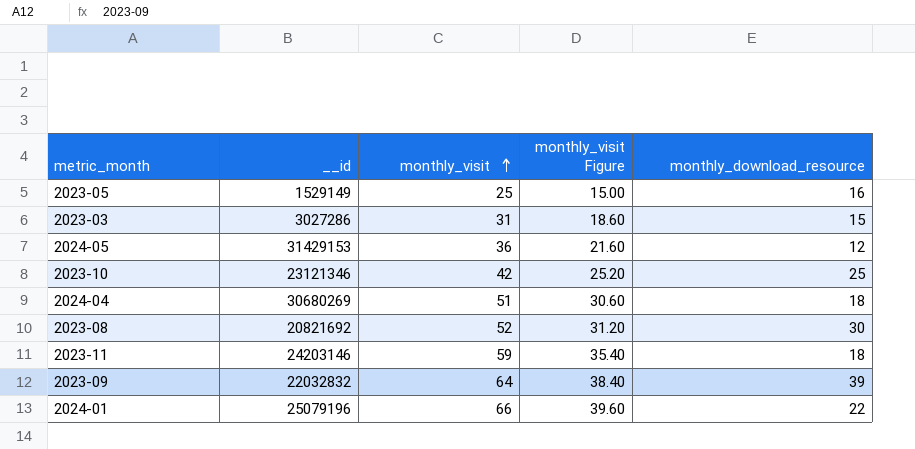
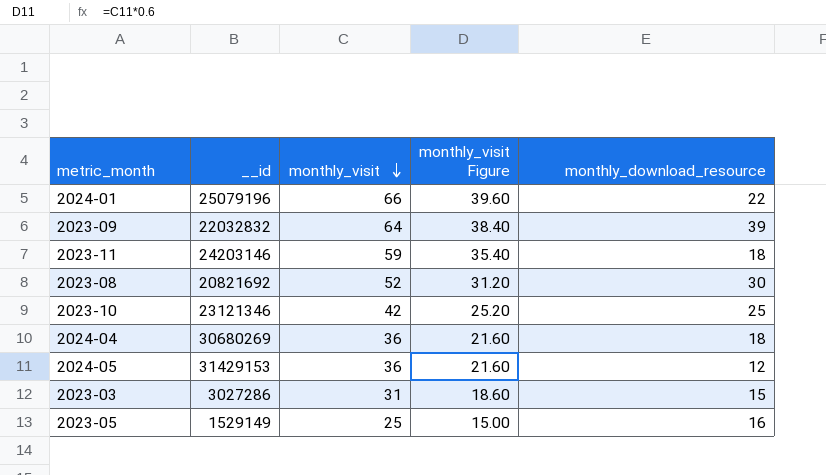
row order: monthly_visit ascending -> monthly_visit descending
2024-04 | monthly_visit: 51 -> 36
2024-04 | monthly_visit Figure: 30.60 -> 21.60

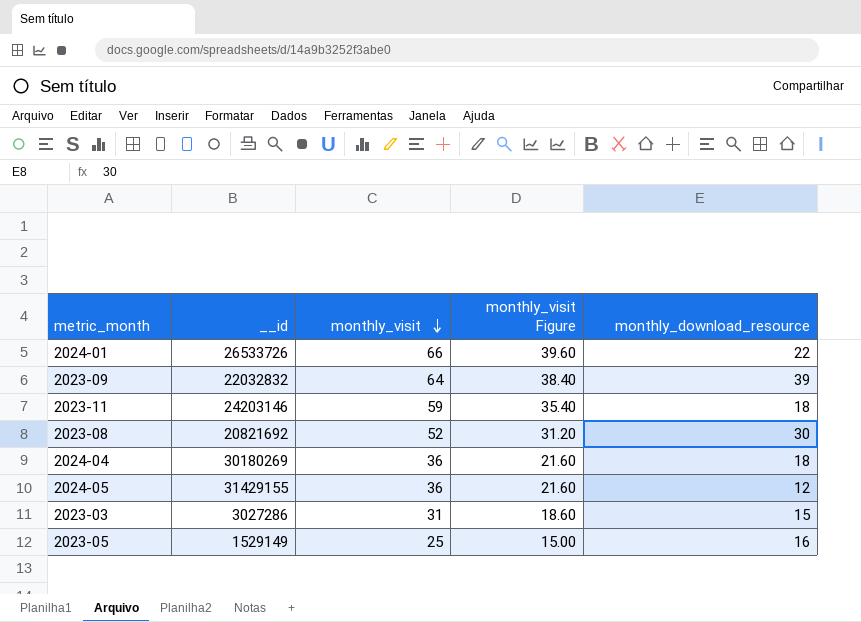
row 2023-10: 23121346 | 42 | 25.20 | 25 -> none
2024-01 | __id: 25079196 -> 26533726
2024-04 | __id: 30680269 -> 30180269
2024-05 | __id: 31429153 -> 31429155

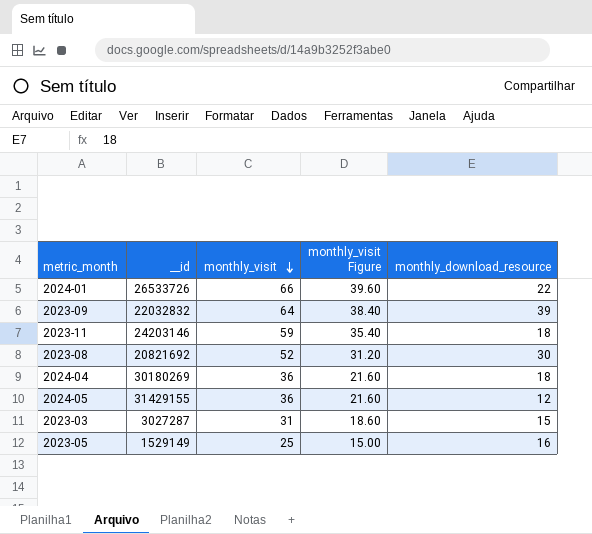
2023-03 | __id: 3027286 -> 3027287

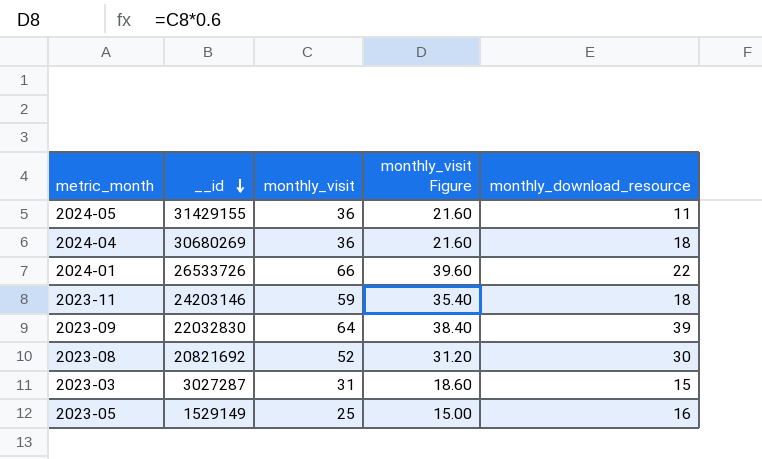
row order: monthly_visit descending -> __id descending
2024-05 | monthly_download_resource: 12 -> 11
2024-04 | __id: 30180269 -> 30680269
2023-09 | __id: 22032832 -> 22032830

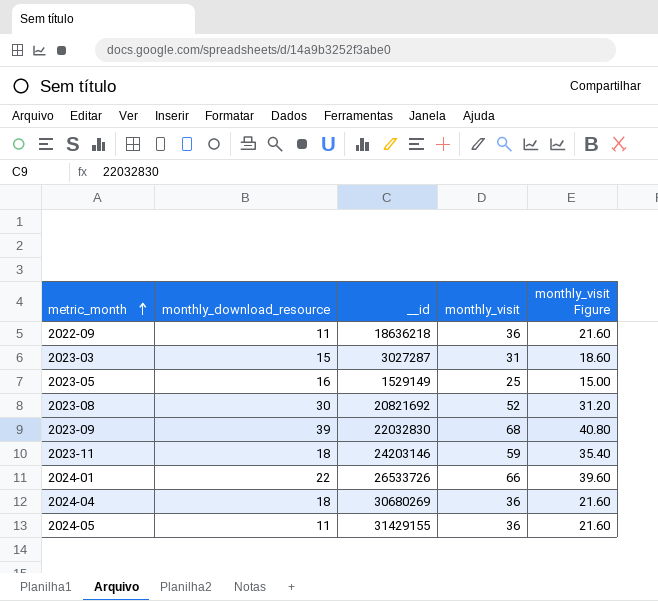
row order: __id descending -> metric_month ascending
column monthly_download_resource | position: 5 -> 2
row 2022-09: none -> 11 | 18636218 | 36 | 21.60
2023-09 | monthly_visit: 64 -> 68
2023-09 | monthly_visit Figure: 38.40 -> 40.80

